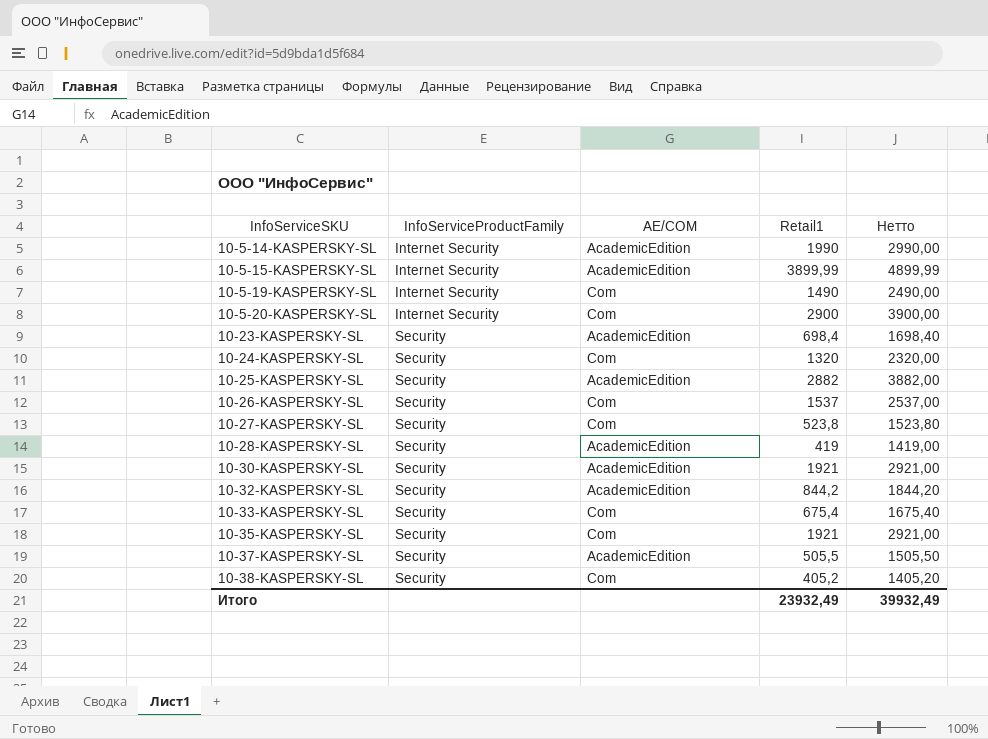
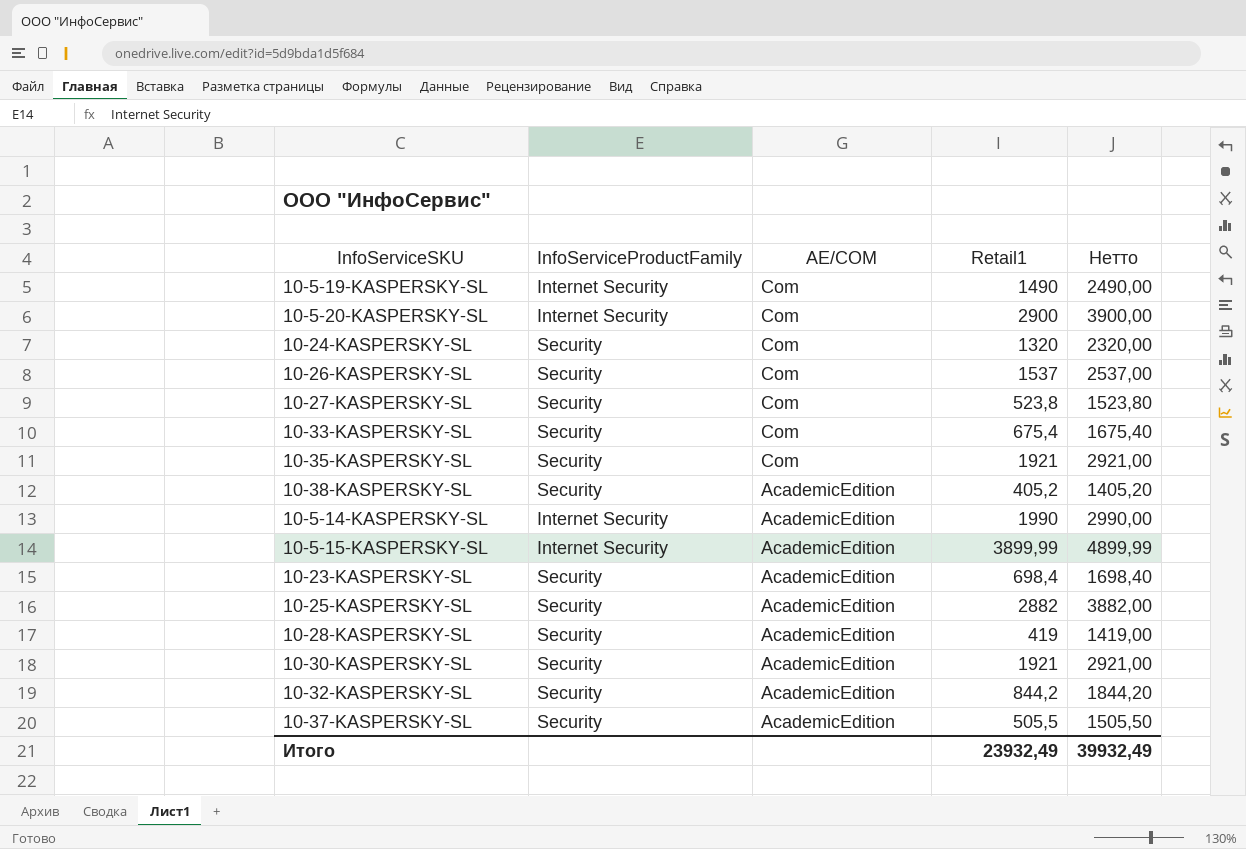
row order: InfoServiceSKU ascending -> AE/COM descending
10-38-KASPERSKY-SL | AE/COM: Com -> AcademicEdition

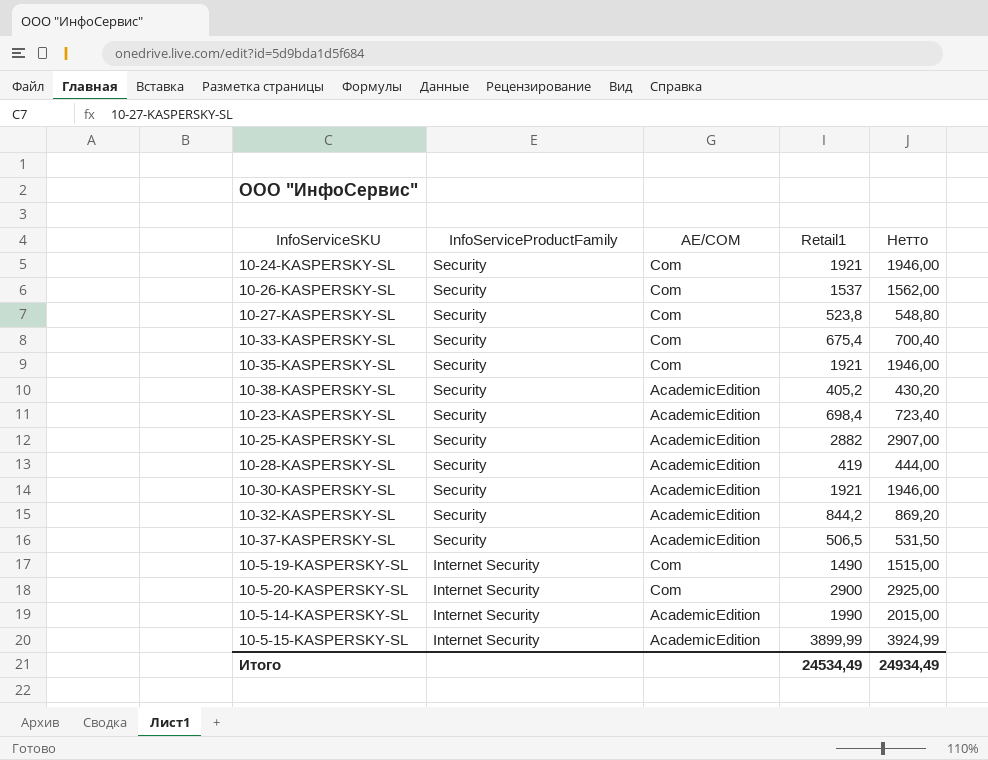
row order: AE/COM descending -> InfoServiceProductFamily descending
column Нетто | formula: [Retail1] + 1000 -> [Retail1] + 25
10-24-KASPERSKY-SL | Retail1: 1320 -> 1921
10-37-KASPERSKY-SL | Retail1: 505,5 -> 506,5
Итого | Retail1: 23932,49 -> 24534,49
Итого | Нетто: 39932,49 -> 24934,49

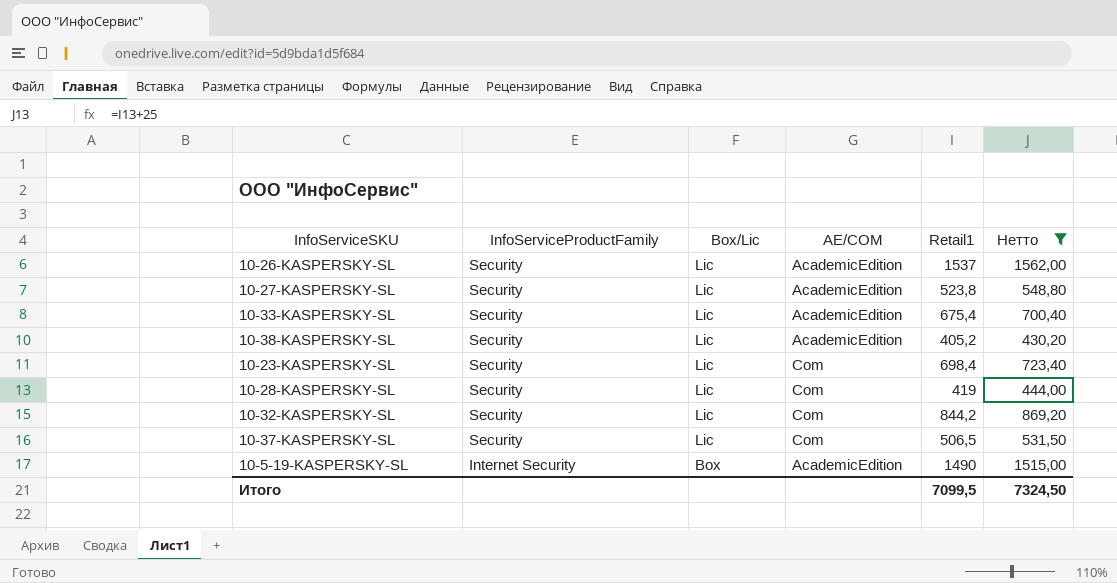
filter: none -> Нетто <= 1562,00
column Box/Lic | position: none -> 3
10-26-KASPERSKY-SL | AE/COM: Com -> AcademicEdition
10-27-KASPERSKY-SL | AE/COM: Com -> AcademicEdition
10-33-KASPERSKY-SL | AE/COM: Com -> AcademicEdition
10-23-KASPERSKY-SL | AE/COM: AcademicEdition -> Com
10-28-KASPERSKY-SL | AE/COM: AcademicEdition -> Com
10-32-KASPERSKY-SL | AE/COM: AcademicEdition -> Com
10-37-KASPERSKY-SL | AE/COM: AcademicEdition -> Com
10-5-19-KASPERSKY-SL | AE/COM: Com -> AcademicEdition
Итого | Retail1: 24534,49 -> 7099,5
Итого | Нетто: 24934,49 -> 7324,50

